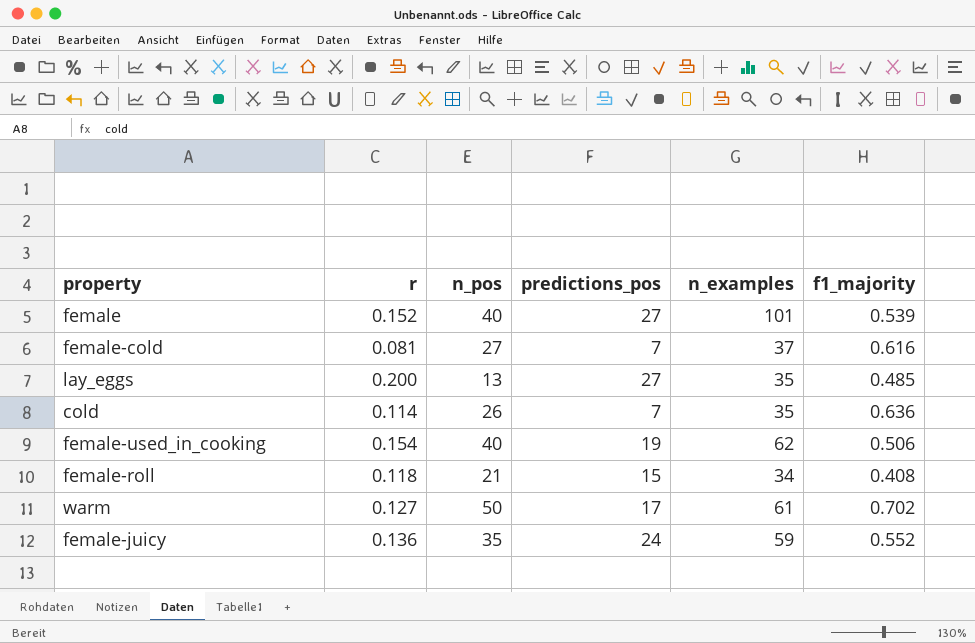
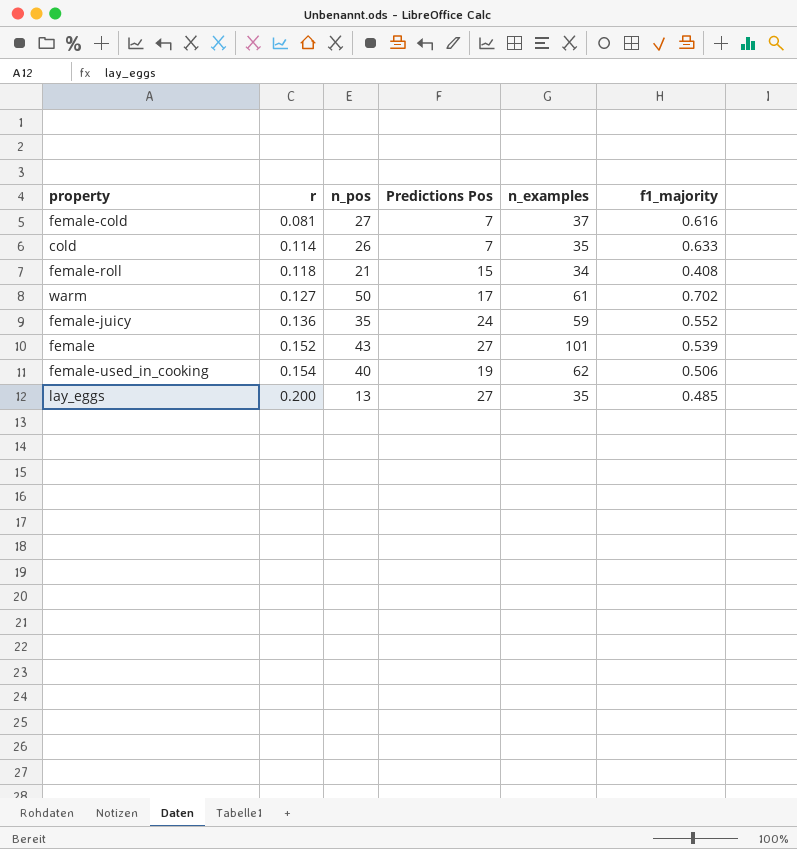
row order: none -> r ascending
column name: predictions_pos -> Predictions Pos
cold | f1_majority: 0.636 -> 0.633
female | n_pos: 40 -> 43

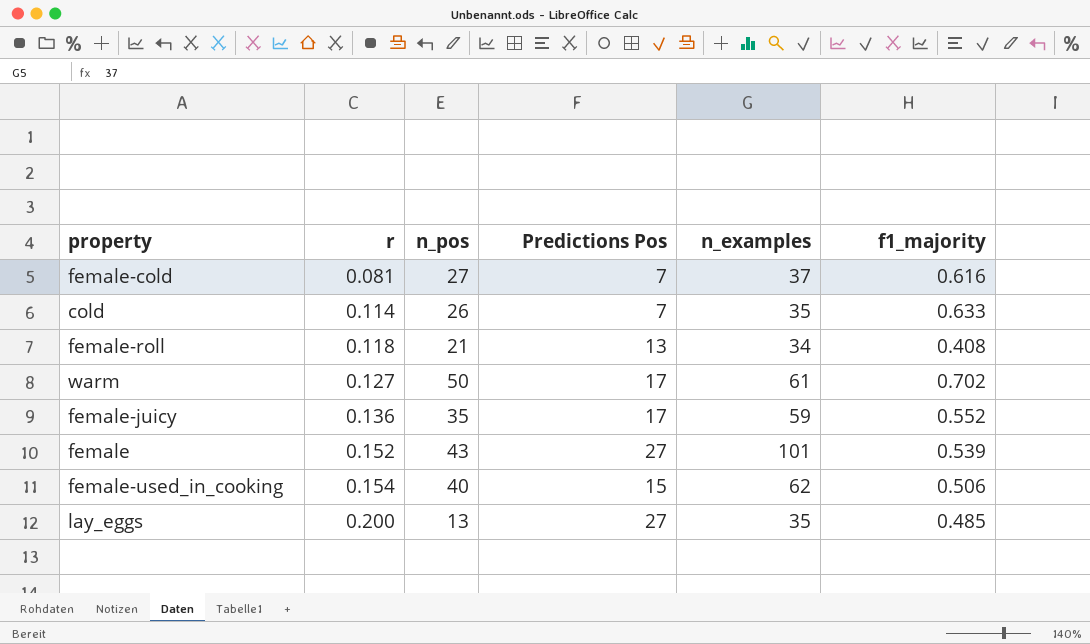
female-roll | Predictions Pos: 15 -> 13
female-juicy | Predictions Pos: 24 -> 17
female-used_in_cooking | Predictions Pos: 19 -> 15

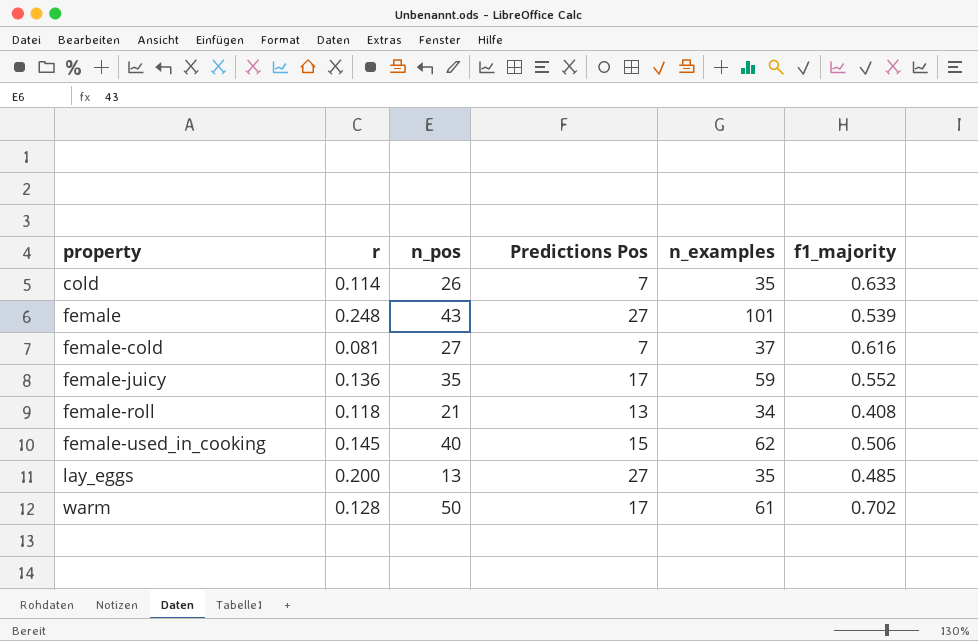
row order: r ascending -> property ascending
female | r: 0.152 -> 0.248
female-used_in_cooking | r: 0.154 -> 0.145
warm | r: 0.127 -> 0.128

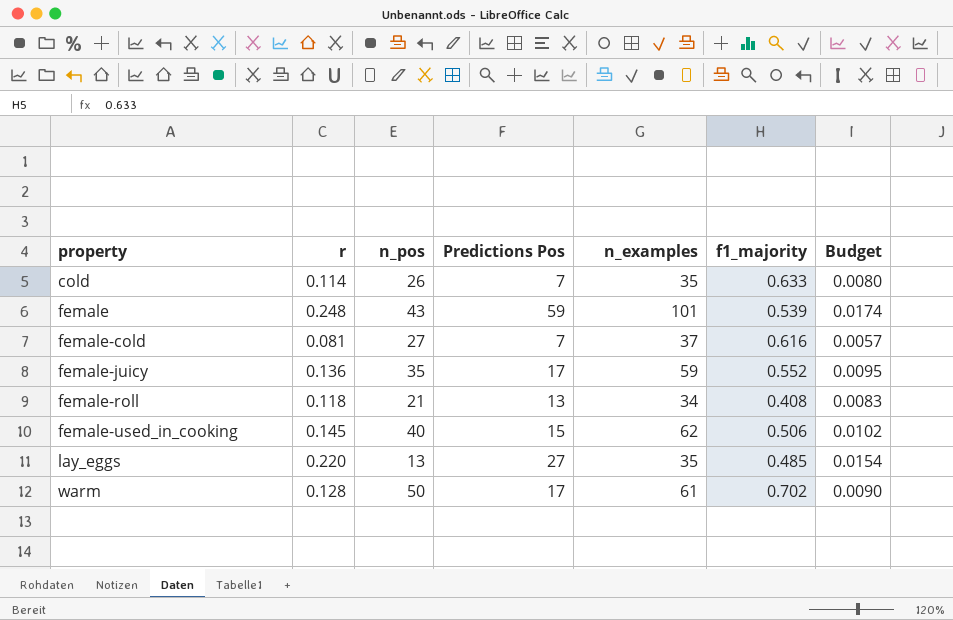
column Budget | formula: none -> [r] * 0.07
female | Predictions Pos: 27 -> 59
lay_eggs | r: 0.200 -> 0.220

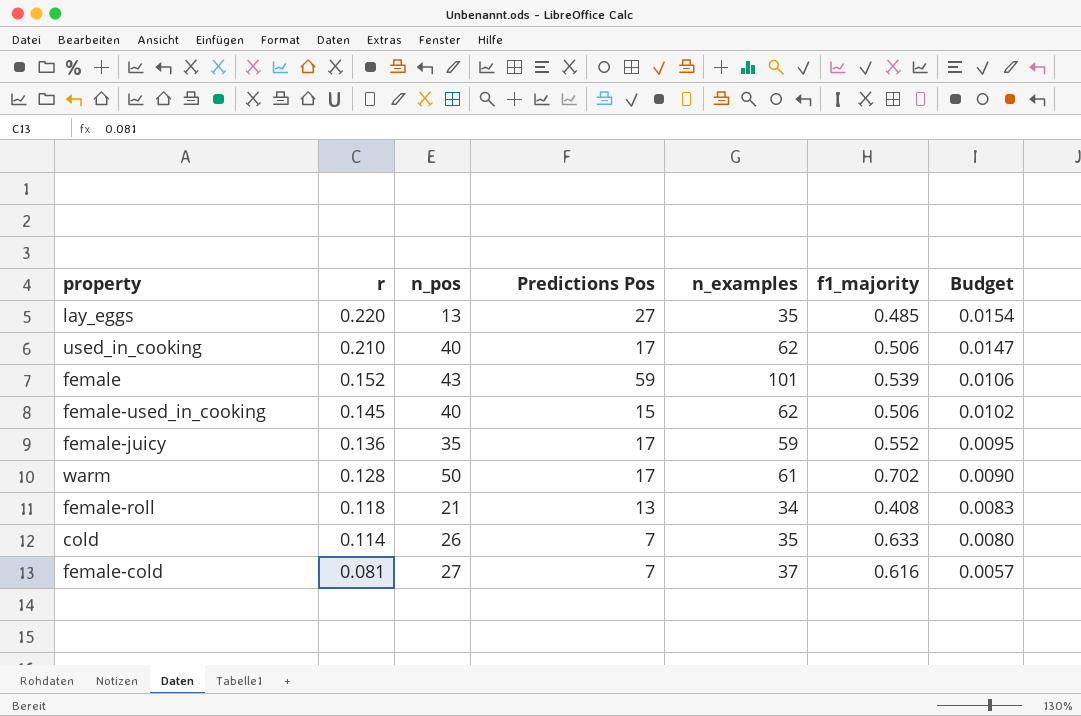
row order: property ascending -> r descending
row used_in_cooking: none -> 0.210 | 40 | 17 | 62 | 0.506 | 0.0147
female | r: 0.248 -> 0.152
female | Budget: 0.0174 -> 0.0106

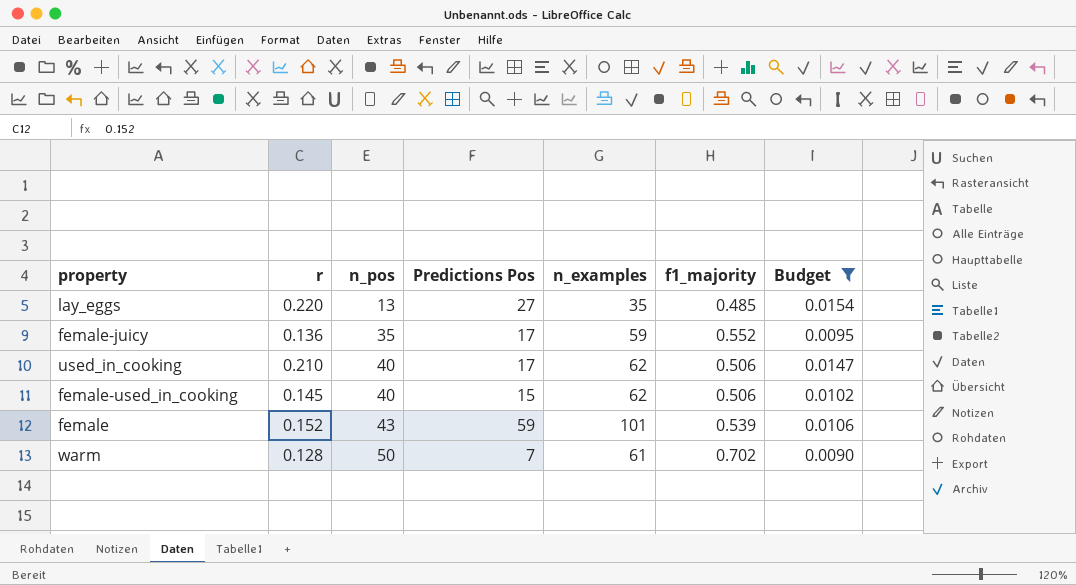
filter: none -> Budget >= 0.0090
row order: r descending -> n_pos ascending
warm | Predictions Pos: 17 -> 7

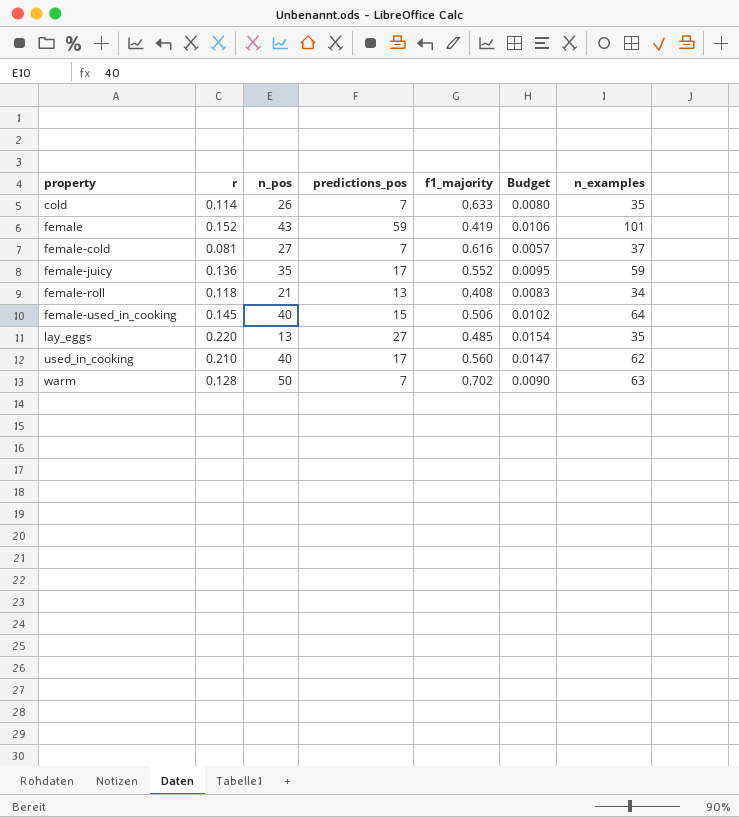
filter: Budget >= 0.0090 -> none
row order: n_pos ascending -> property ascending
column name: Predictions Pos -> predictions_pos
column n_examples | position: 5 -> 7
female | f1_majority: 0.539 -> 0.419
female-used_in_cooking | n_examples: 62 -> 64
used_in_cooking | f1_majority: 0.506 -> 0.560
warm | n_examples: 61 -> 63

